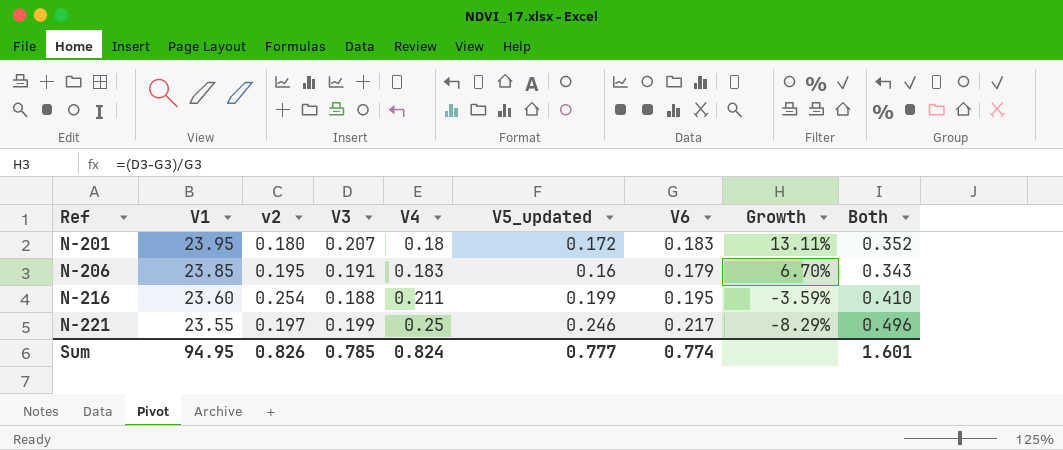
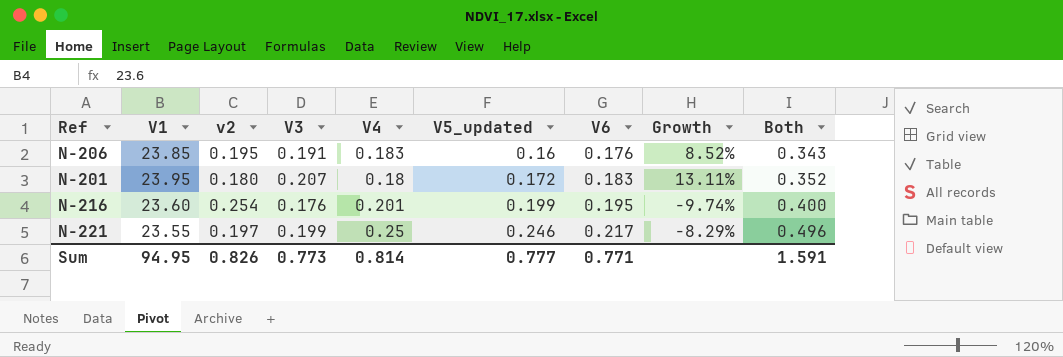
row order: Ref ascending -> V5_updated ascending
N-206 | V6: 0.179 -> 0.176
N-206 | Growth: 6.70% -> 8.52%
N-216 | V3: 0.188 -> 0.176
N-216 | V4: 0.211 -> 0.201
N-216 | Growth: -3.59% -> -9.74%
N-216 | Both: 0.410 -> 0.400
Sum | V3: 0.785 -> 0.773
Sum | V4: 0.824 -> 0.814
Sum | V6: 0.774 -> 0.771
Sum | Both: 1.601 -> 1.591

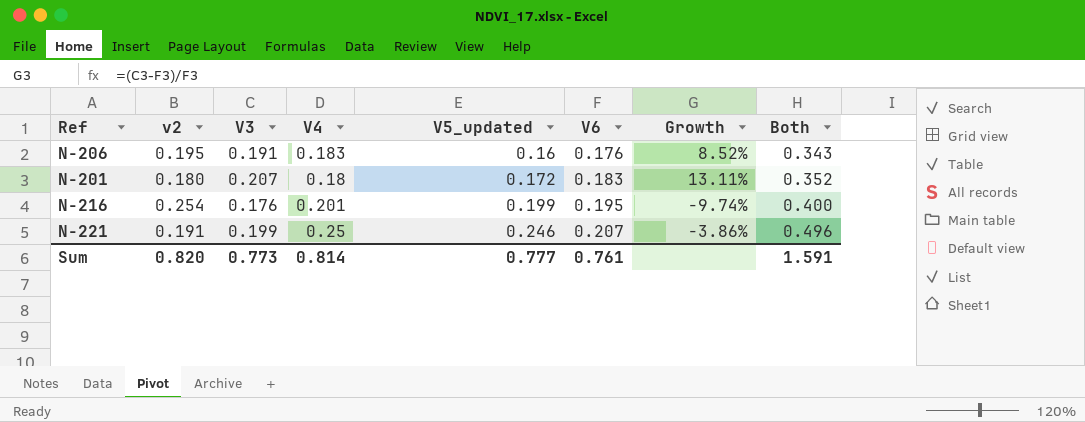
column V1 | position: 2 -> none
N-221 | v2: 0.197 -> 0.191
N-221 | V6: 0.217 -> 0.207
N-221 | Growth: -8.29% -> -3.86%
Sum | v2: 0.826 -> 0.820
Sum | V6: 0.771 -> 0.761

